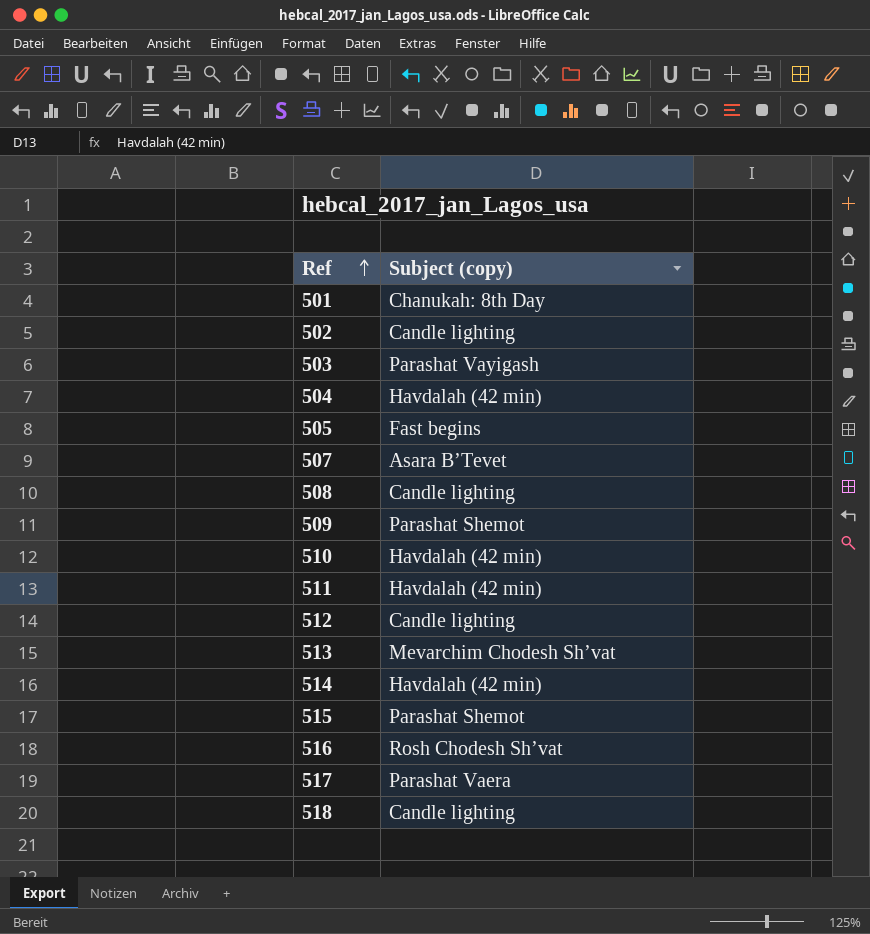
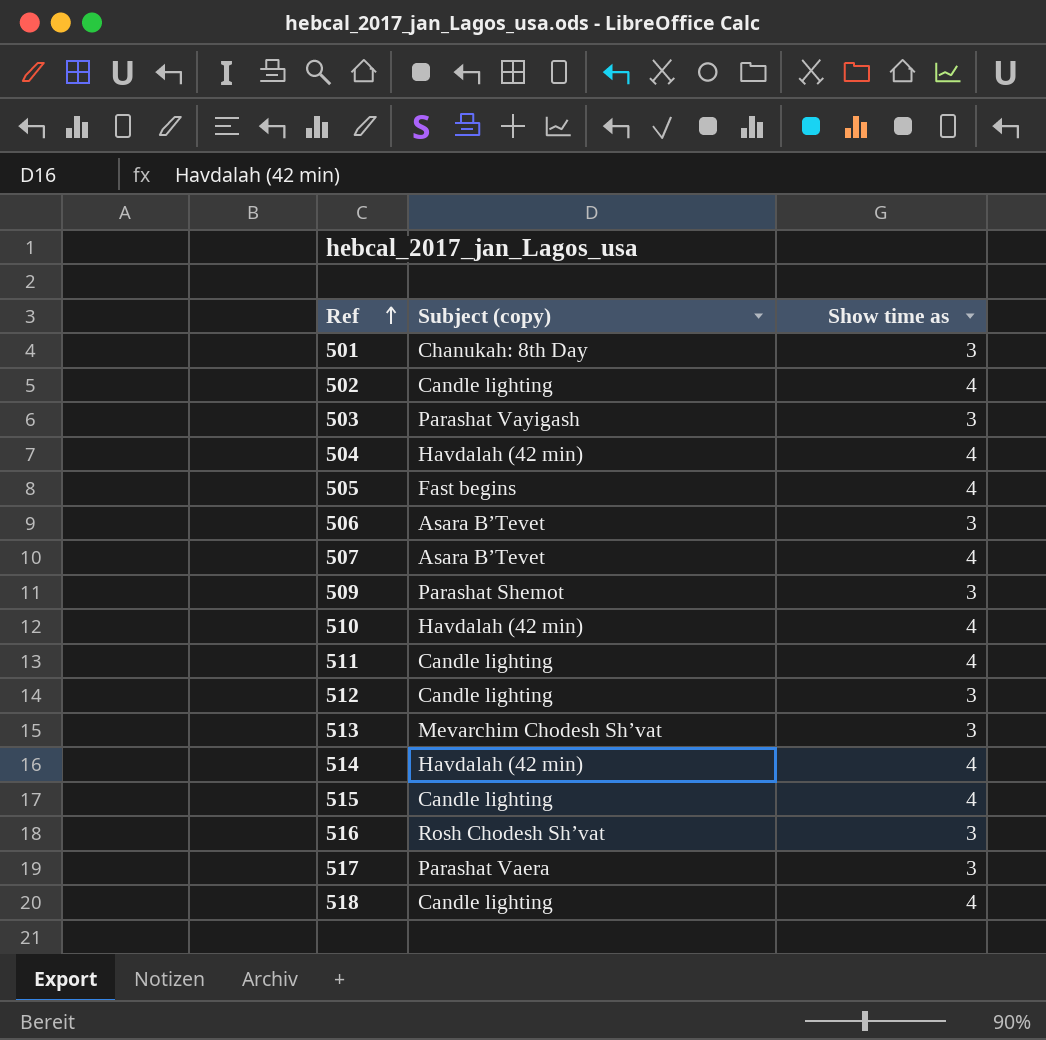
column Show time as | position: none -> 3
row 508: Candle lighting -> none
row 506: none -> Asara B’Tevet | 3
511 | Subject (copy): Havdalah (42 min) -> Candle lighting
515 | Subject (copy): Parashat Shemot -> Candle lighting

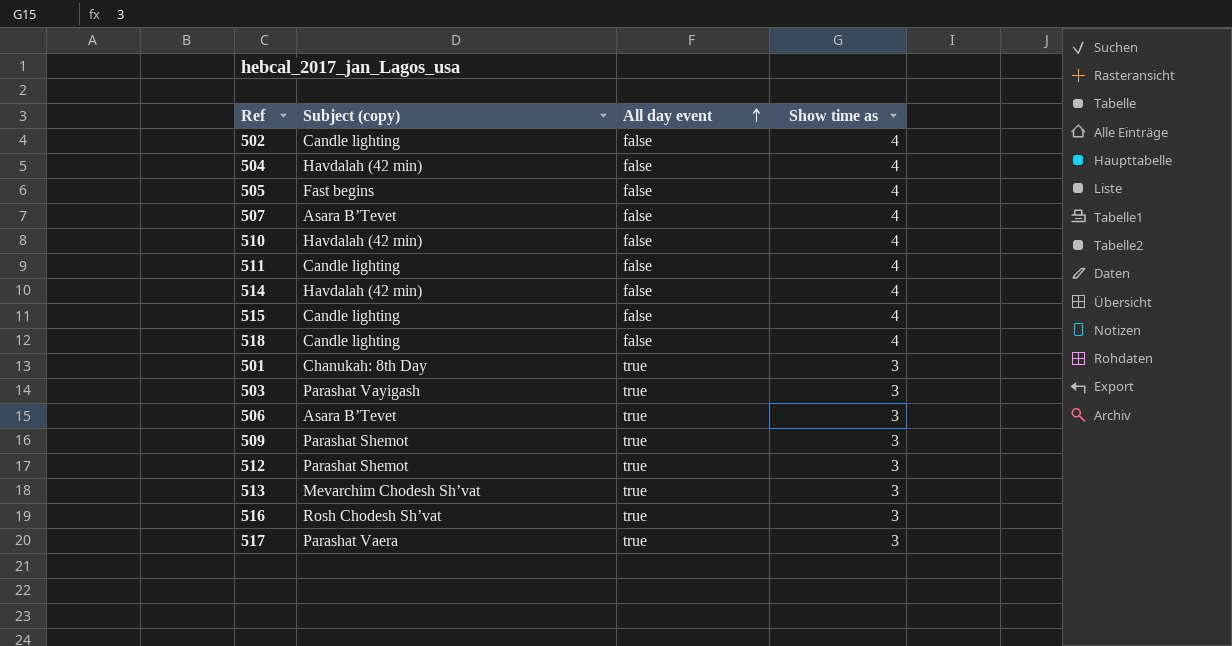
row order: Ref ascending -> All day event ascending
column All day event | position: none -> 3
512 | Subject (copy): Candle lighting -> Parashat Shemot

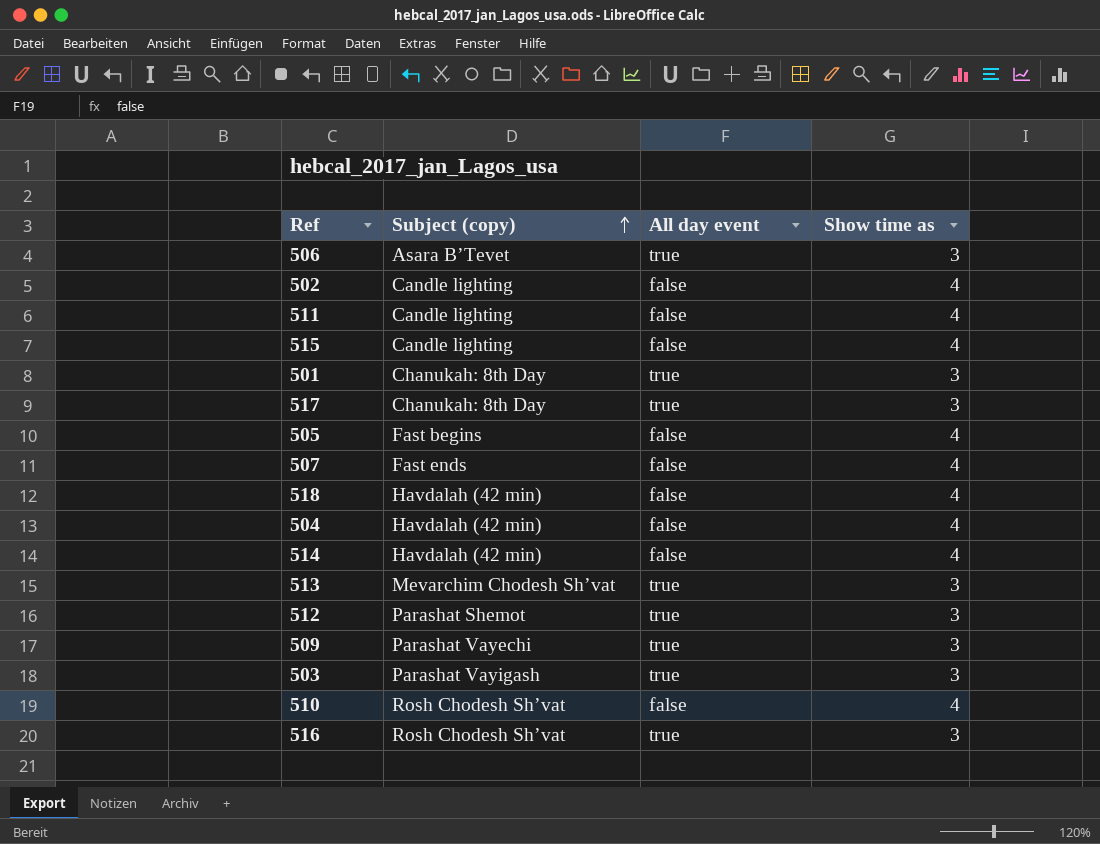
row order: All day event ascending -> Subject (copy) ascending
517 | Subject (copy): Parashat Vaera -> Chanukah: 8th Day
507 | Subject (copy): Asara B’Tevet -> Fast ends
518 | Subject (copy): Candle lighting -> Havdalah (42 min)
509 | Subject (copy): Parashat Shemot -> Parashat Vayechi
510 | Subject (copy): Havdalah (42 min) -> Rosh Chodesh Sh’vat

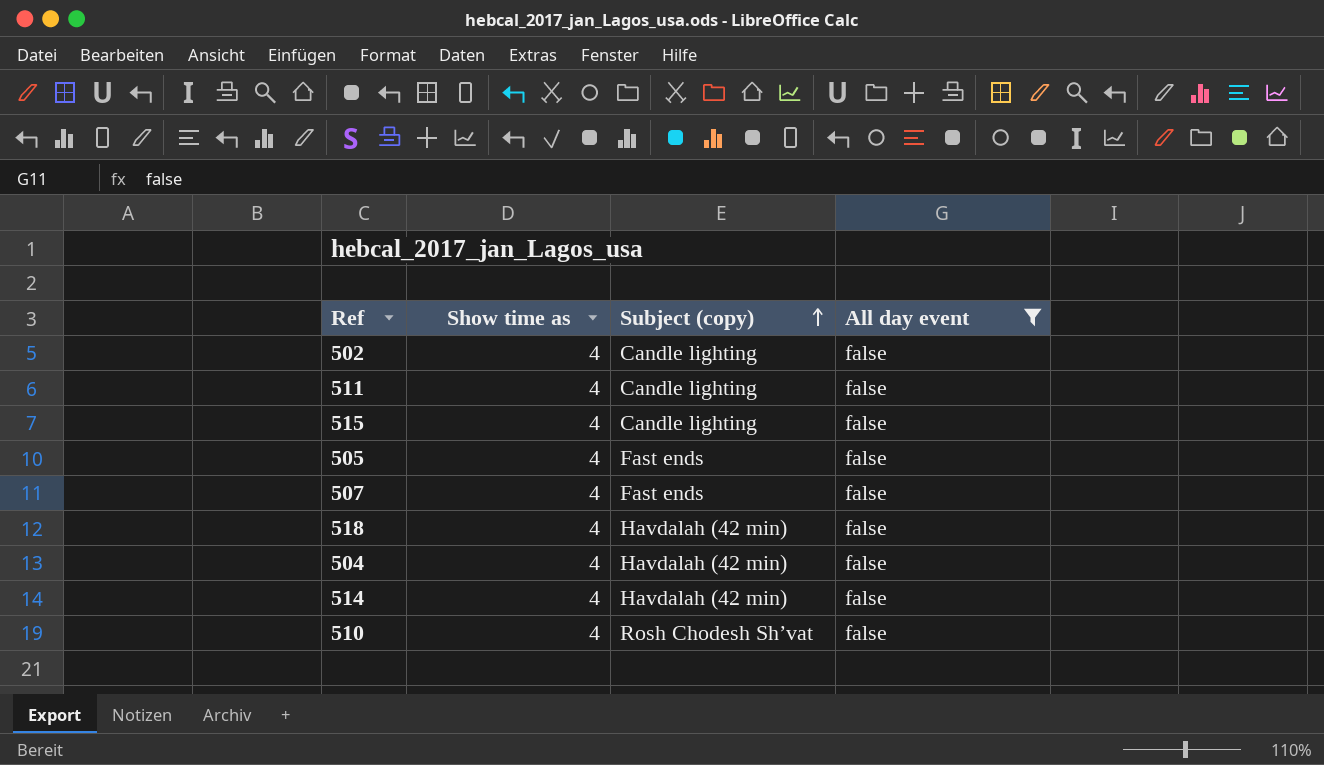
filter: none -> All day event = false
column Show time as | position: 4 -> 2
505 | Subject (copy): Fast begins -> Fast ends

